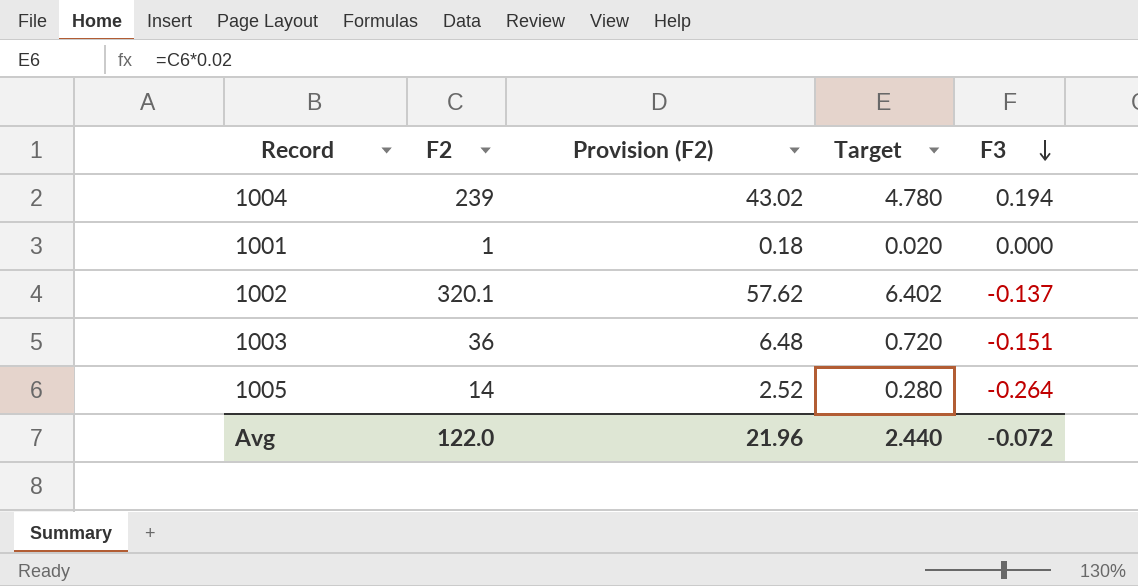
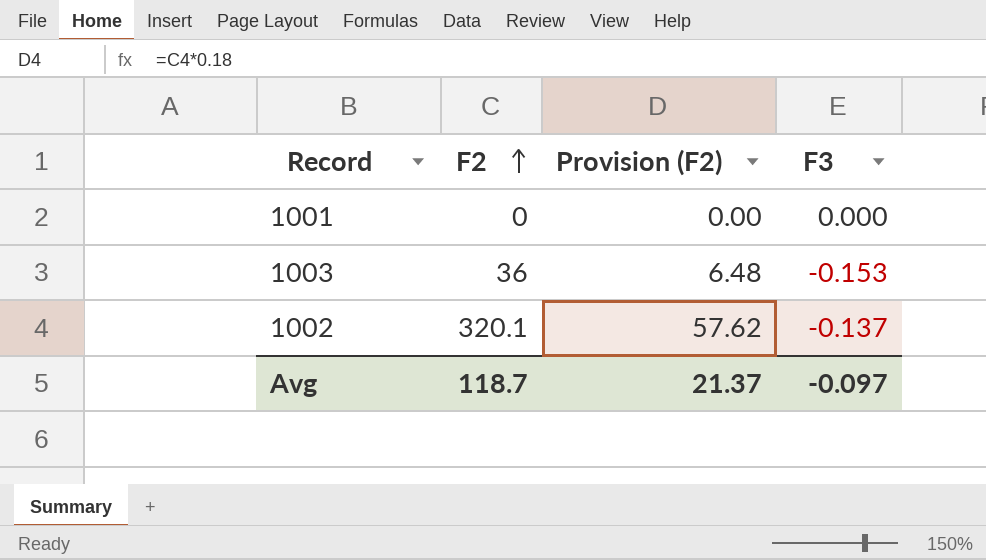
row order: F3 descending -> F2 ascending
column Target | formula: [F2] * 0.02 -> none
row 1004: 239 | 43.02 | 4.780 | 0.194 -> none
row 1005: 14 | 2.52 | 0.280 | -0.264 -> none
1001 | F2: 1 -> 0
1001 | Provision (F2): 0.18 -> 0.00
1003 | F3: -0.151 -> -0.153
Avg | F2: 122.0 -> 118.7
Avg | Provision (F2): 21.96 -> 21.37
Avg | F3: -0.072 -> -0.097

